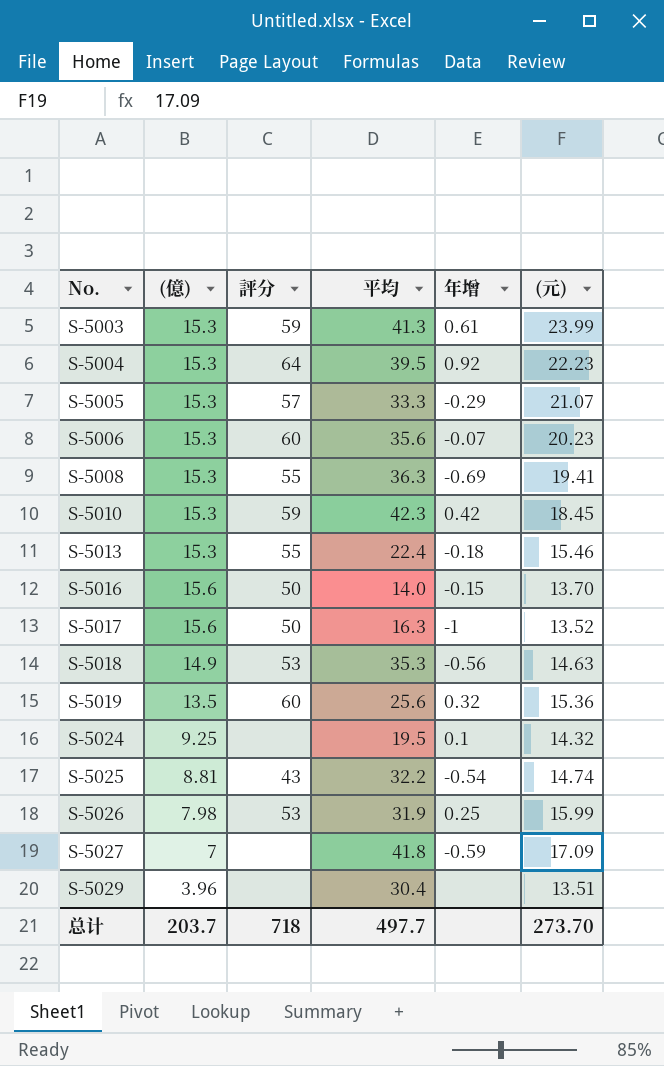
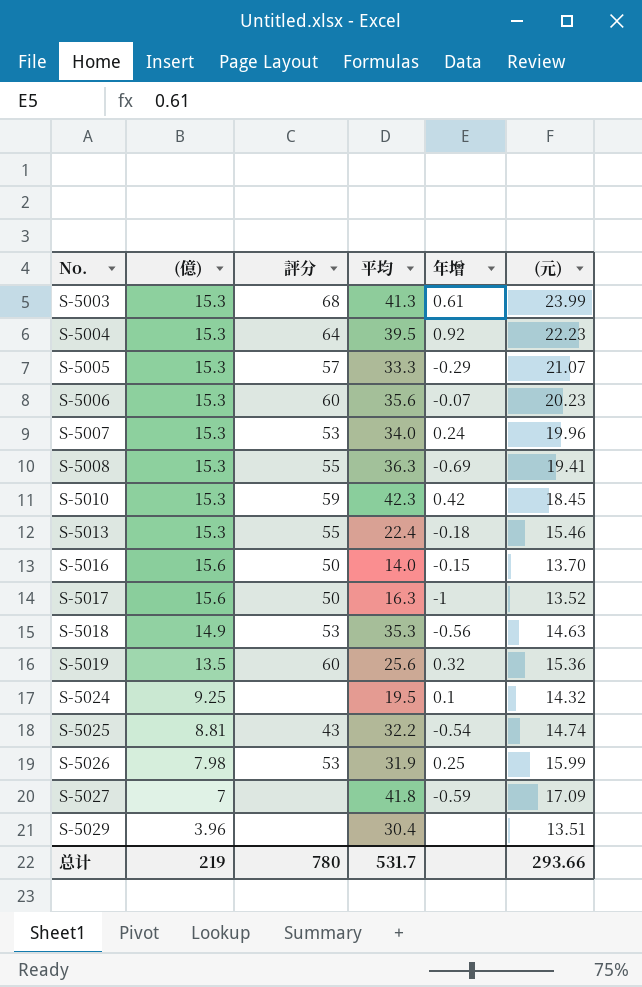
S-5003 | 評分: 59 -> 68
row S-5007: none -> 15.3 | 53 | 34.0 | 0.24 | 19.96
总计 | (億): 203.7 -> 219
总计 | 評分: 718 -> 780
总计 | 平均: 497.7 -> 531.7
总计 | (元): 273.70 -> 293.66

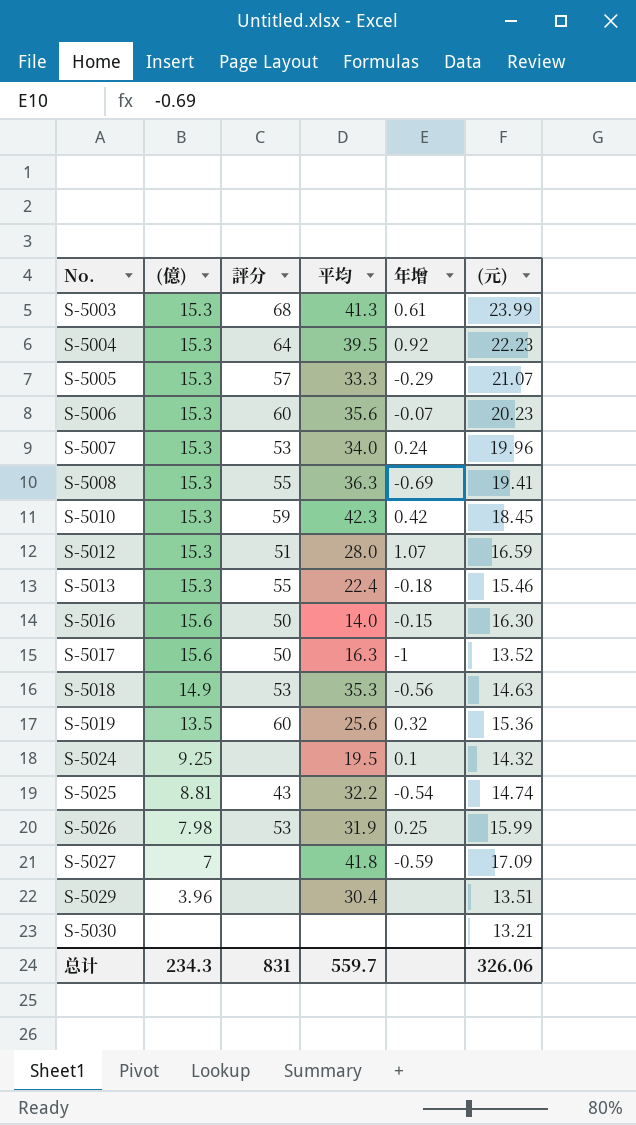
row S-5012: none -> 15.3 | 51 | 28.0 | 1.07 | 16.59
S-5016 | (元): 13.70 -> 16.30
row S-5030: none -> none | none | none | none | 13.21
总计 | (億): 219 -> 234.3
总计 | 評分: 780 -> 831
总计 | 平均: 531.7 -> 559.7
总计 | (元): 293.66 -> 326.06

